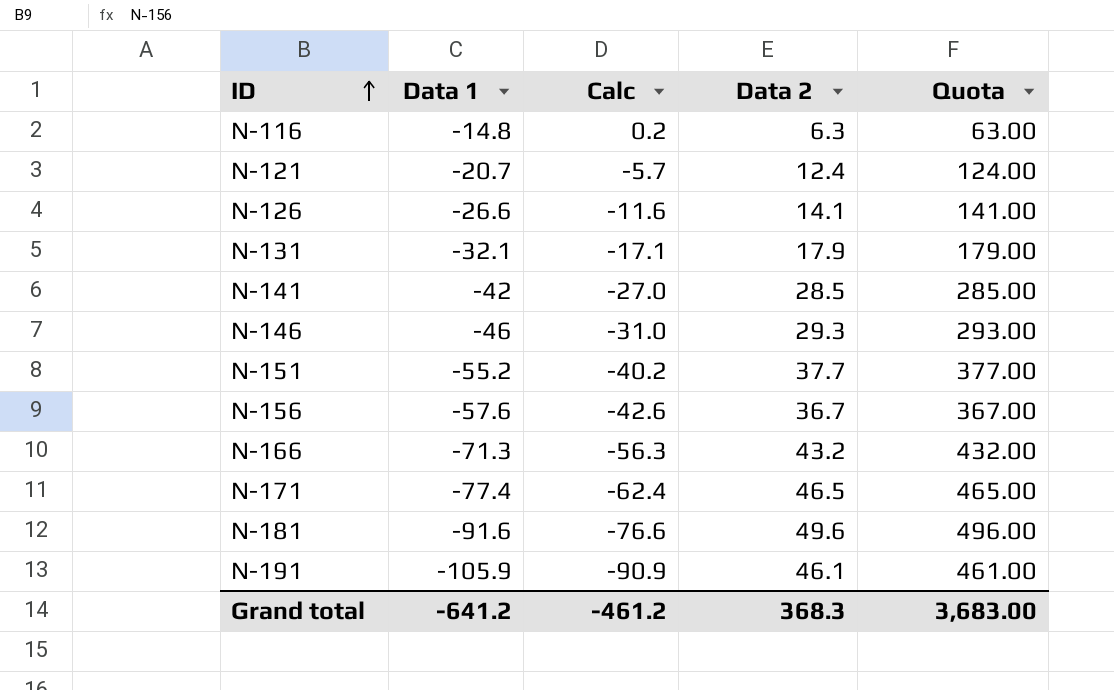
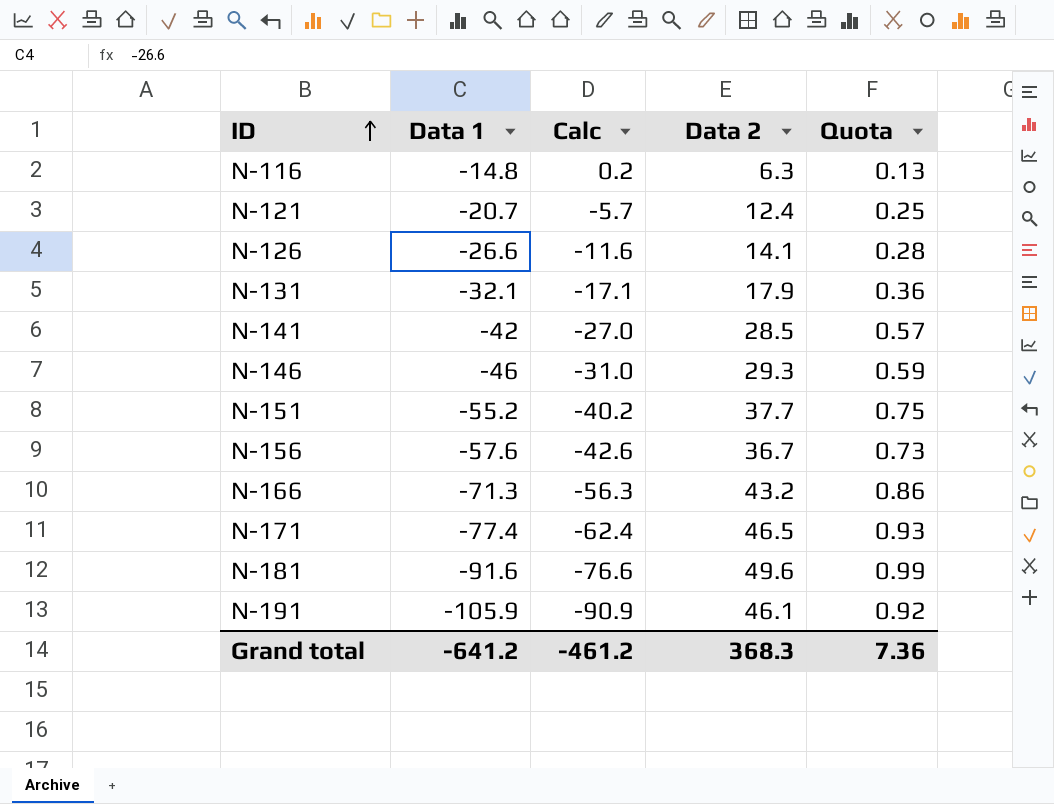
column Quota | formula: [Data 2] * 10 -> [Data 2] * 0.02
Grand total | Quota: 3,683.00 -> 7.36

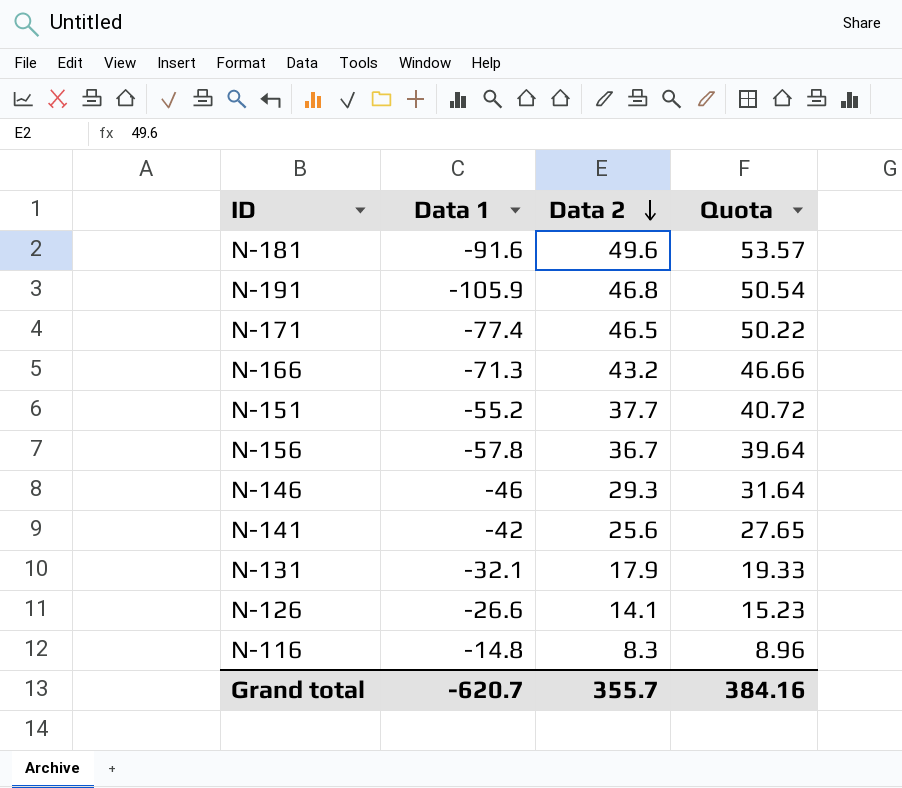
row order: ID ascending -> Data 2 descending
column Calc | formula: [Data 1] + 15 -> none
column Quota | formula: [Data 2] * 0.02 -> [Data 2] * 1.08
row N-121: -20.7 | -5.7 | 12.4 | 0.25 -> none
N-191 | Data 2: 46.1 -> 46.8
N-156 | Data 1: -57.6 -> -57.8
N-141 | Data 2: 28.5 -> 25.6
N-116 | Data 2: 6.3 -> 8.3
Grand total | Data 1: -641.2 -> -620.7
Grand total | Data 2: 368.3 -> 355.7
Grand total | Quota: 7.36 -> 384.16

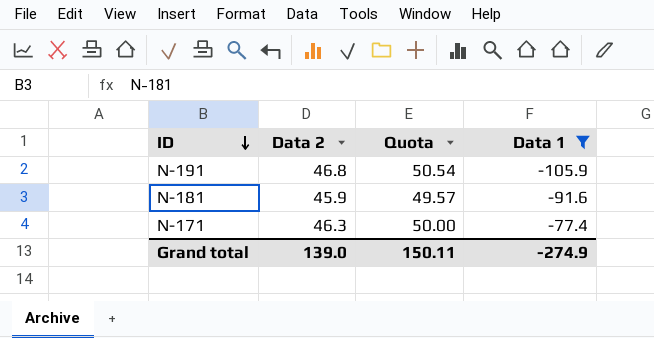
filter: none -> Data 1 <= -77.4
row order: Data 2 descending -> ID descending
column Data 1 | position: 2 -> 4
N-181 | Data 2: 49.6 -> 45.9
N-181 | Quota: 53.57 -> 49.57
N-171 | Data 2: 46.5 -> 46.3
N-171 | Quota: 50.22 -> 50.00
Grand total | Data 2: 355.7 -> 139.0
Grand total | Quota: 384.16 -> 150.11
Grand total | Data 1: -620.7 -> -274.9

